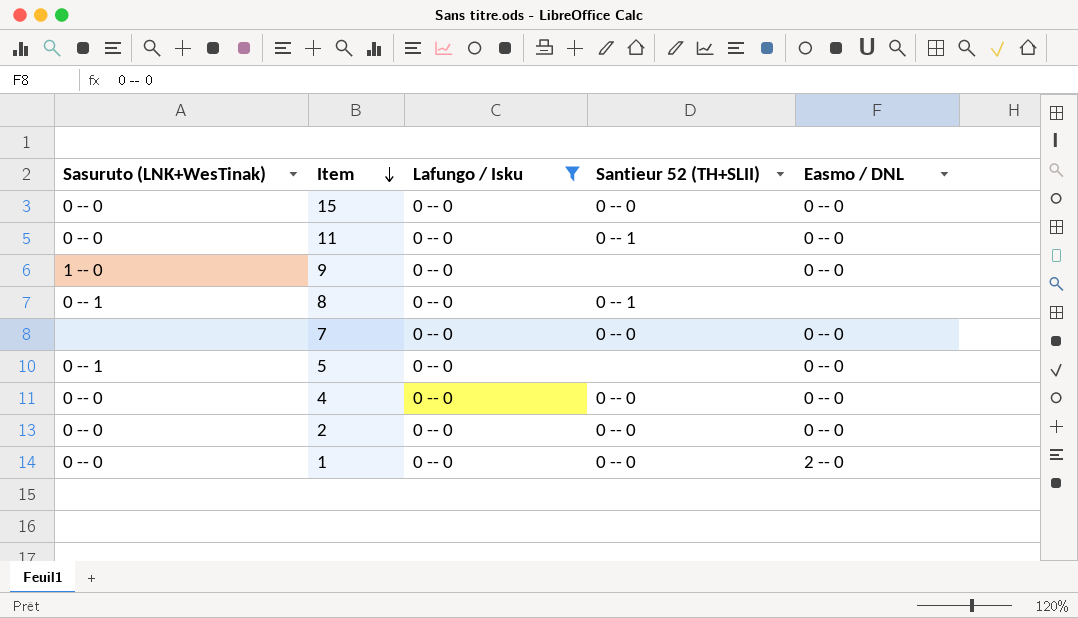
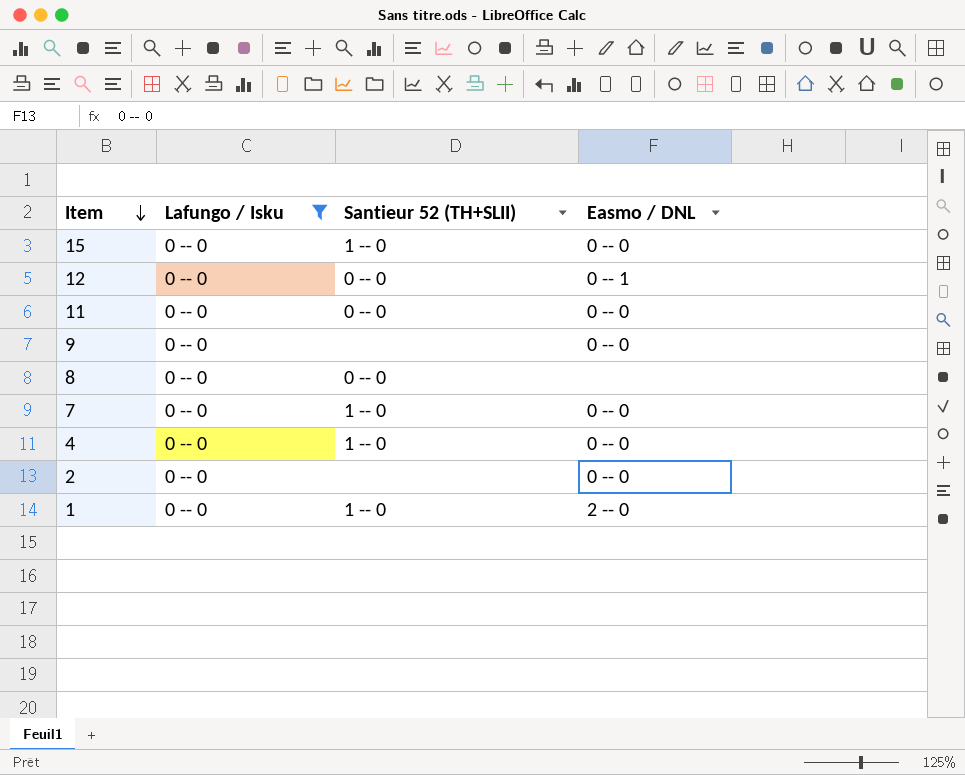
column Sasuruto (LNK+WesTinak) | position: 1 -> none
row 5: 0 -- 1 | 0 -- 0 | none | 0 -- 0 -> none
15 | Santieur 52 (TH+SLII): 0 -- 0 -> 1 -- 0
row 12: none -> 0 -- 0 | 0 -- 0 | 0 -- 1
11 | Santieur 52 (TH+SLII): 0 -- 1 -> 0 -- 0
8 | Santieur 52 (TH+SLII): 0 -- 1 -> 0 -- 0
7 | Santieur 52 (TH+SLII): 0 -- 0 -> 1 -- 0
4 | Santieur 52 (TH+SLII): 0 -- 0 -> 1 -- 0
2 | Santieur 52 (TH+SLII): 0 -- 0 -> none
1 | Santieur 52 (TH+SLII): 0 -- 0 -> 1 -- 0

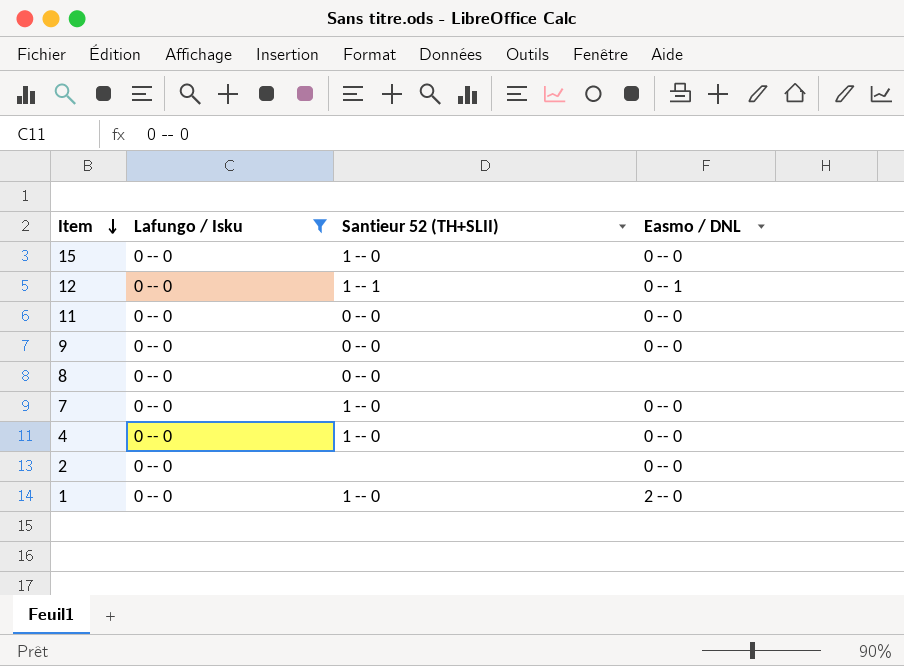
12 | Santieur 52 (TH+SLII): 0 -- 0 -> 1 -- 1
9 | Santieur 52 (TH+SLII): none -> 0 -- 0

